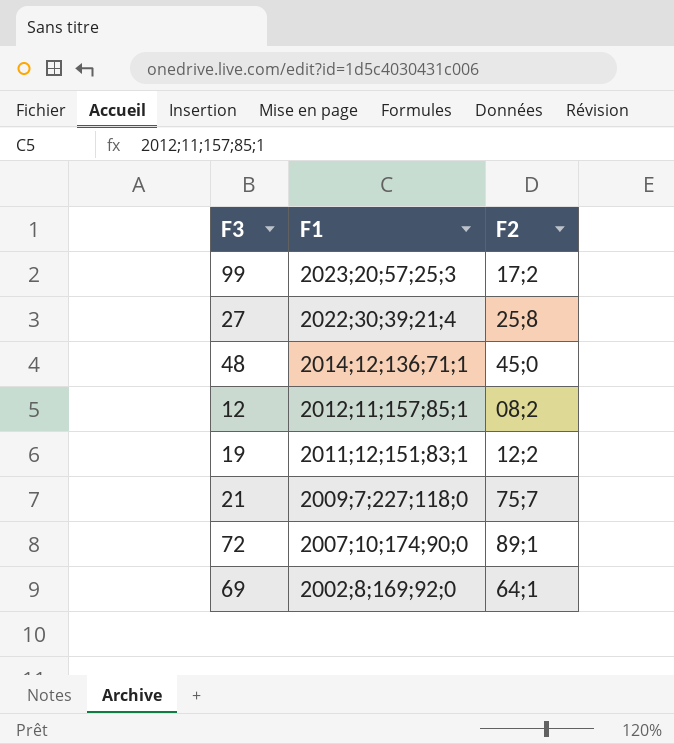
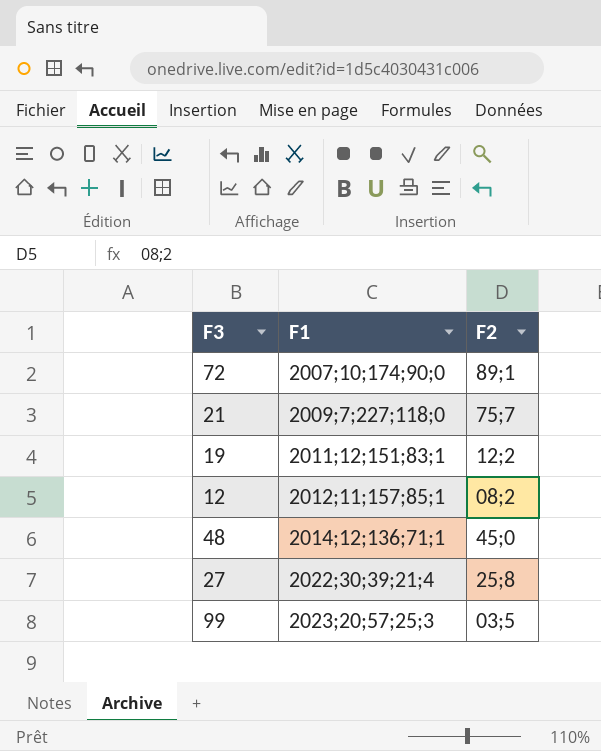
row order: F1 descending -> F1 ascending
row 69: 2002;8;169;92;0 | 64;1 -> none
99 | F2: 17;2 -> 03;5

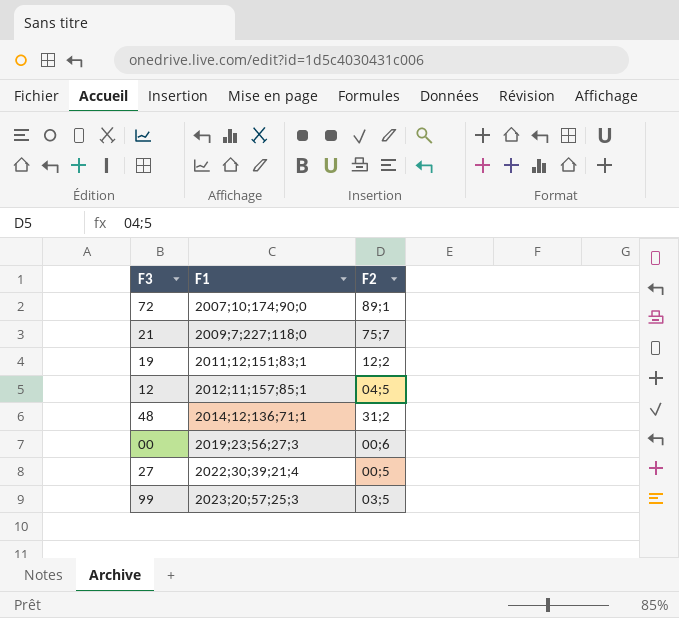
12 | F2: 08;2 -> 04;5
48 | F2: 45;0 -> 31;2
row 00: none -> 2019;23;56;27;3 | 00;6
27 | F2: 25;8 -> 00;5

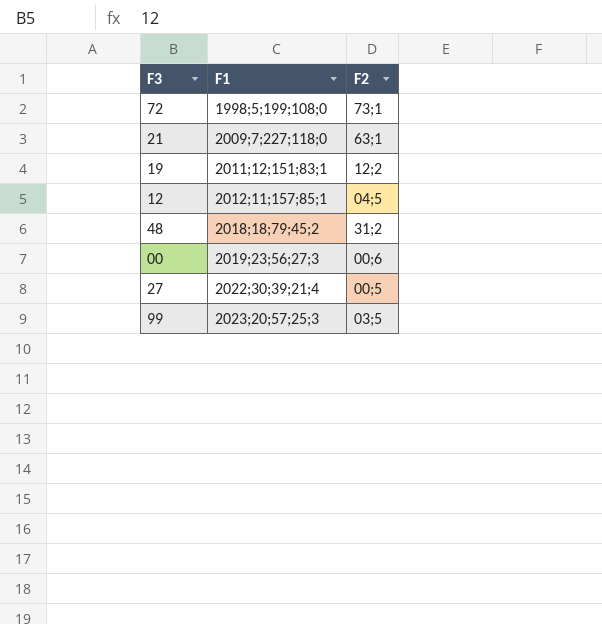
72 | F1: 2007;10;174;90;0 -> 1998;5;199;108;0
72 | F2: 89;1 -> 73;1
21 | F2: 75;7 -> 63;1
48 | F1: 2014;12;136;71;1 -> 2018;18;79;45;2

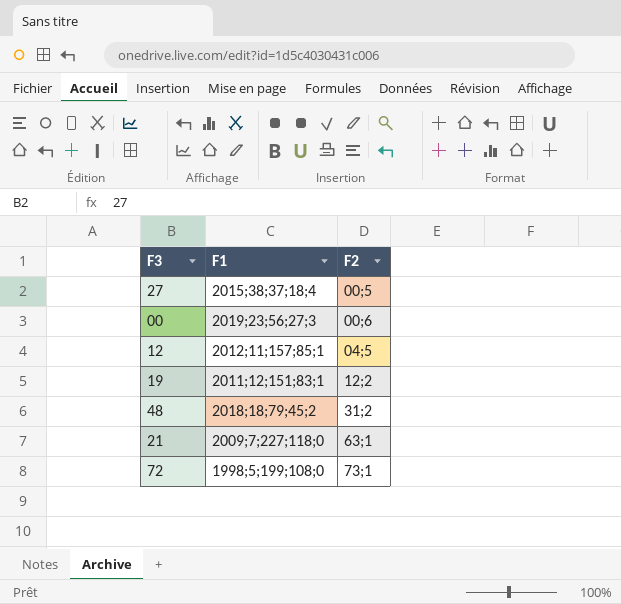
row order: F1 ascending -> F2 ascending
row 99: 2023;20;57;25;3 | 03;5 -> none
27 | F1: 2022;30;39;21;4 -> 2015;38;37;18;4

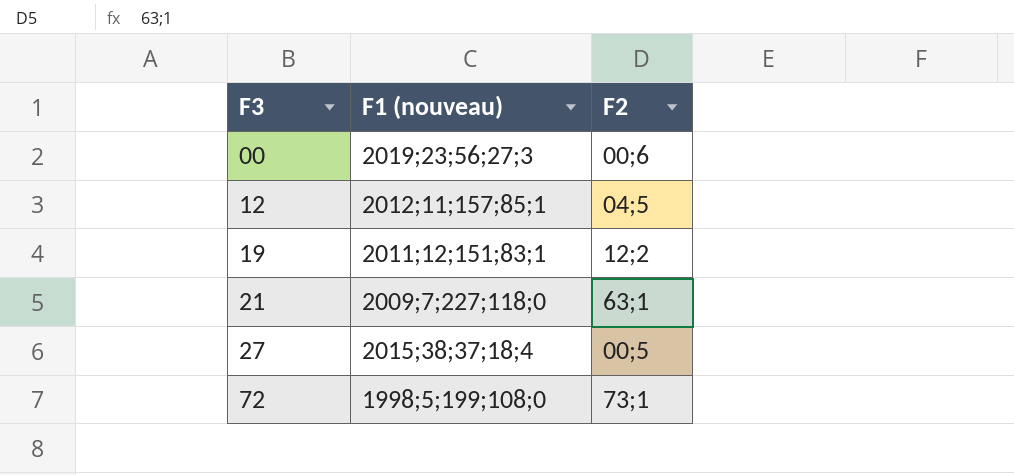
row order: F2 ascending -> F3 ascending
column name: F1 -> F1 (nouveau)
row 48: 2018;18;79;45;2 | 31;2 -> none

